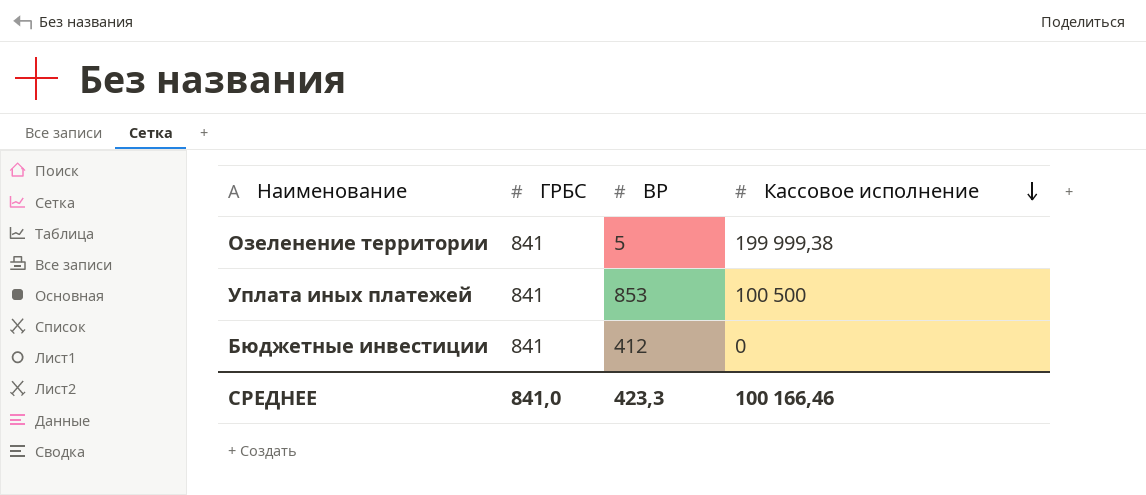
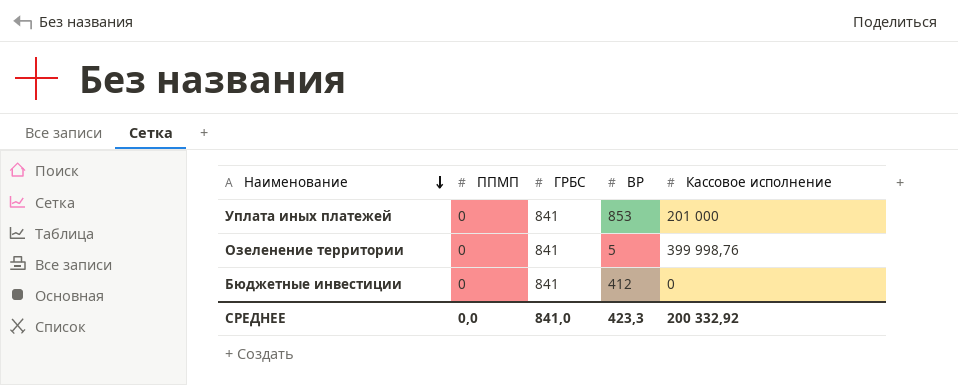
row order: Кассовое исполнение descending -> Наименование descending
column ППМП | position: none -> 2
Уплата иных платежей | Кассовое исполнение: 100 500 -> 201 000
Озеленение территории | Кассовое исполнение: 199 999,38 -> 399 998,76
СРЕДНЕЕ | Кассовое исполнение: 100 166,46 -> 200 332,92

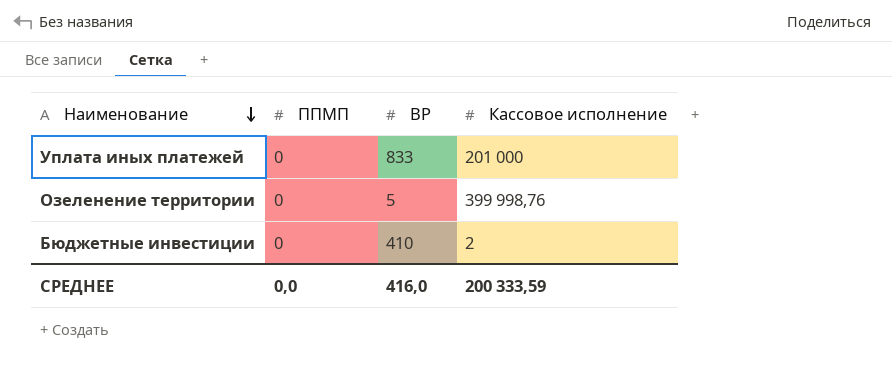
column ГРБС | position: 3 -> none
Уплата иных платежей | ВР: 853 -> 833
Бюджетные инвестиции | ВР: 412 -> 410
Бюджетные инвестиции | Кассовое исполнение: 0 -> 2
СРЕДНЕЕ | ВР: 423,3 -> 416,0
СРЕДНЕЕ | Кассовое исполнение: 200 332,92 -> 200 333,59

